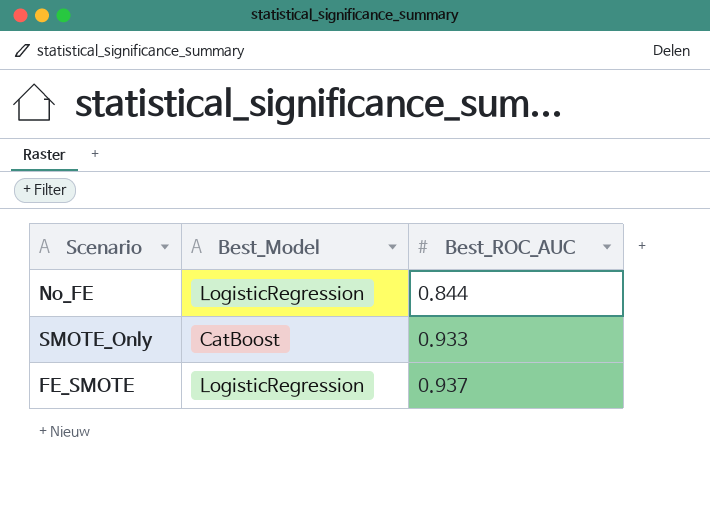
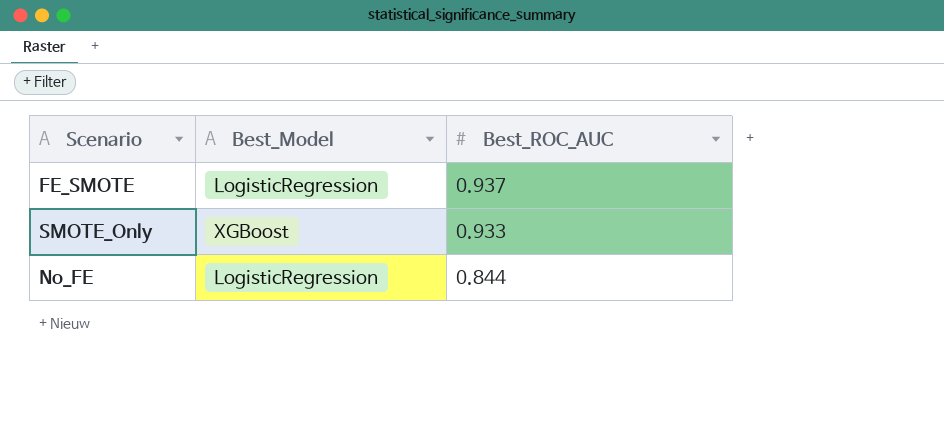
row order: Best_ROC_AUC ascending -> Best_ROC_AUC descending
SMOTE_Only | Best_Model: CatBoost -> XGBoost

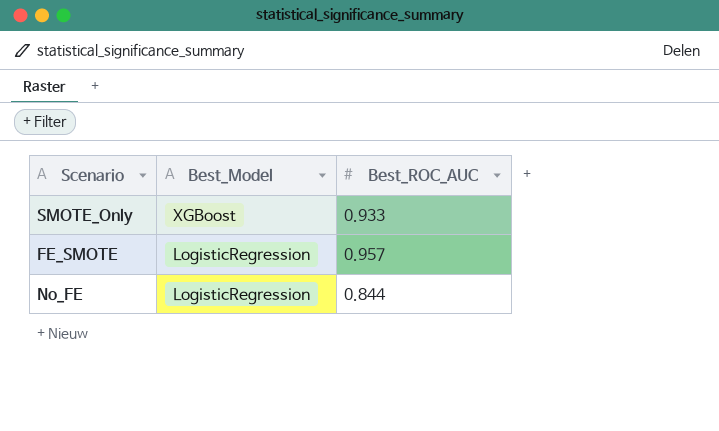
row order: Best_ROC_AUC descending -> Best_Model descending
FE_SMOTE | Best_ROC_AUC: 0.937 -> 0.957

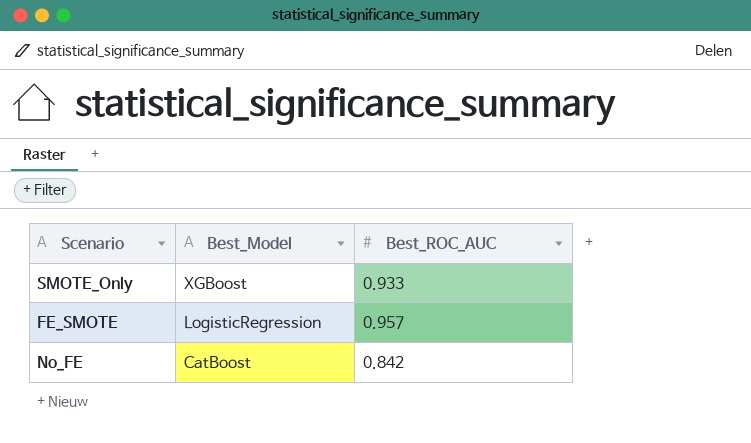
No_FE | Best_Model: LogisticRegression -> CatBoost
No_FE | Best_ROC_AUC: 0.844 -> 0.842

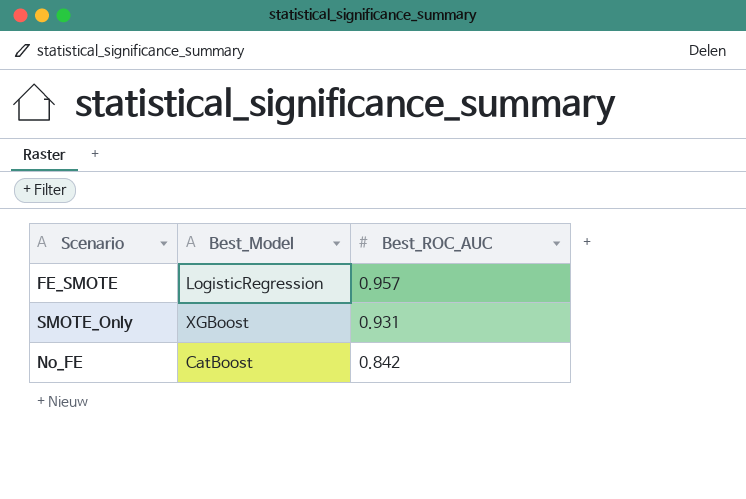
row order: Best_Model descending -> Best_ROC_AUC descending
SMOTE_Only | Best_ROC_AUC: 0.933 -> 0.931

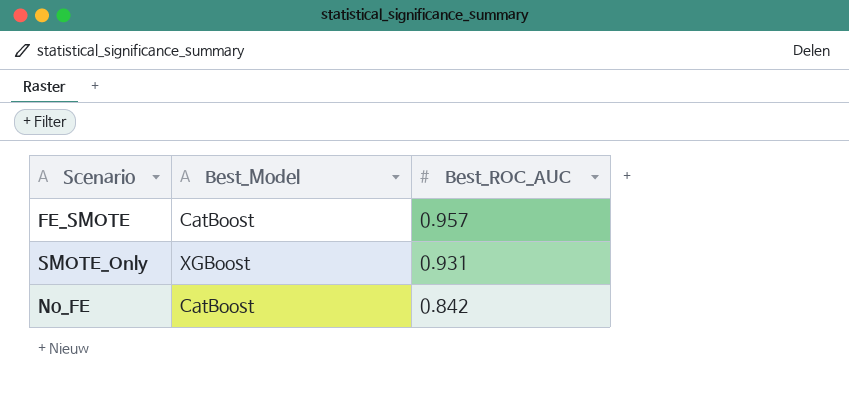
FE_SMOTE | Best_Model: LogisticRegression -> CatBoost

